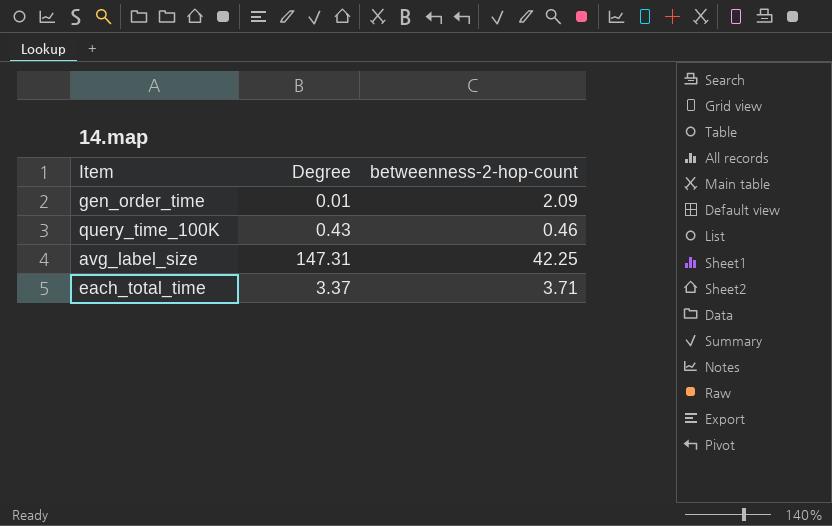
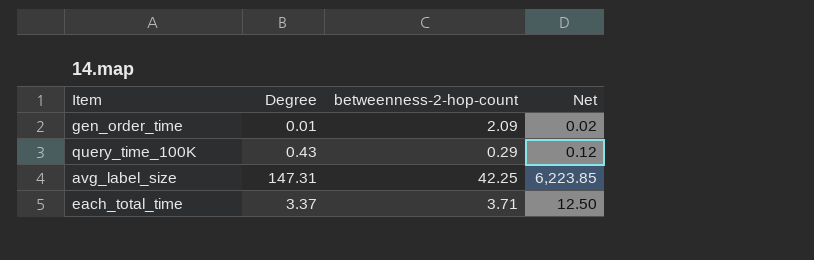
column Net | formula: none -> [Degree] * [betweenness-2-hop-count]
query_time_100K | betweenness-2-hop-count: 0.46 -> 0.29

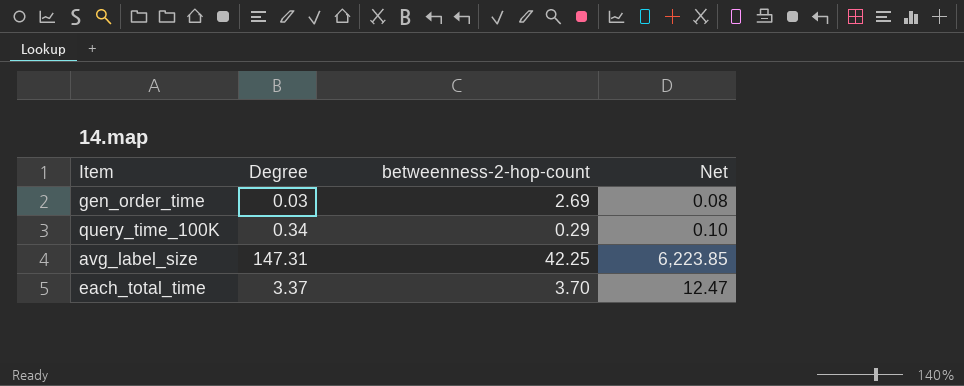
gen_order_time | Degree: 0.01 -> 0.03
gen_order_time | betweenness-2-hop-count: 2.09 -> 2.69
gen_order_time | Net: 0.02 -> 0.08
query_time_100K | Degree: 0.43 -> 0.34
query_time_100K | Net: 0.12 -> 0.10
each_total_time | betweenness-2-hop-count: 3.71 -> 3.70
each_total_time | Net: 12.50 -> 12.47

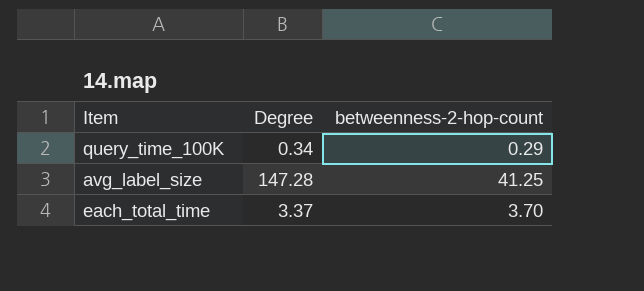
column Net | formula: [Degree] * [betweenness-2-hop-count] -> none
row gen_order_time: 0.03 | 2.69 | 0.08 -> none
avg_label_size | Degree: 147.31 -> 147.28
avg_label_size | betweenness-2-hop-count: 42.25 -> 41.25

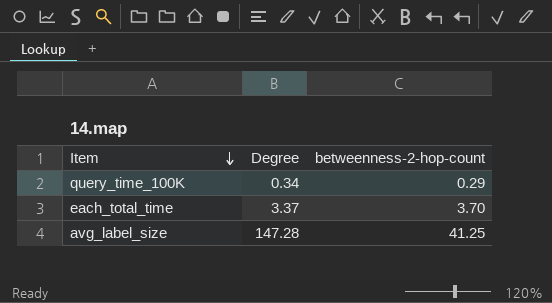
row order: none -> Item descending

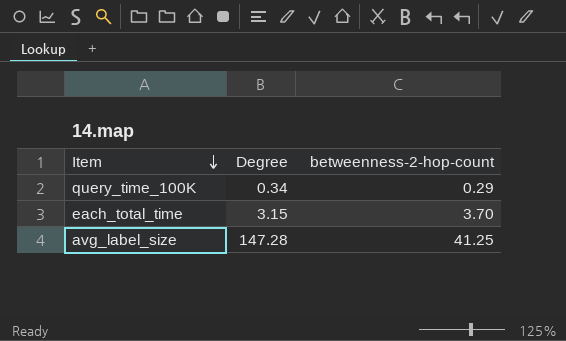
each_total_time | Degree: 3.37 -> 3.15

